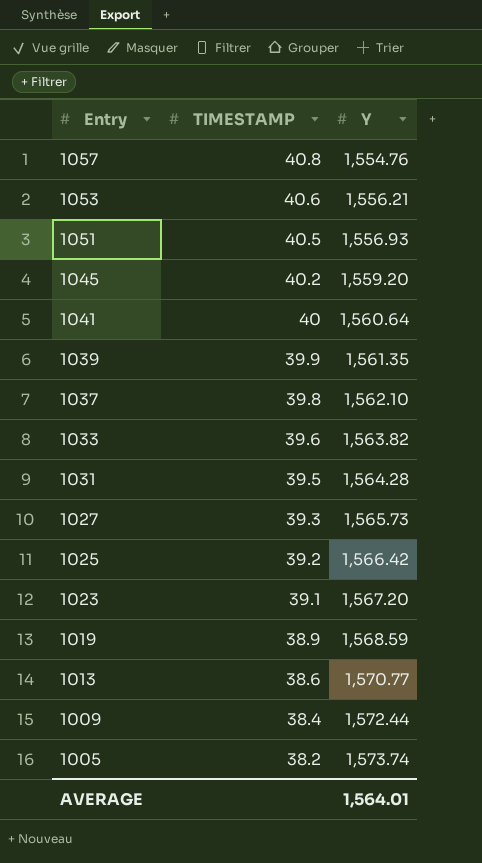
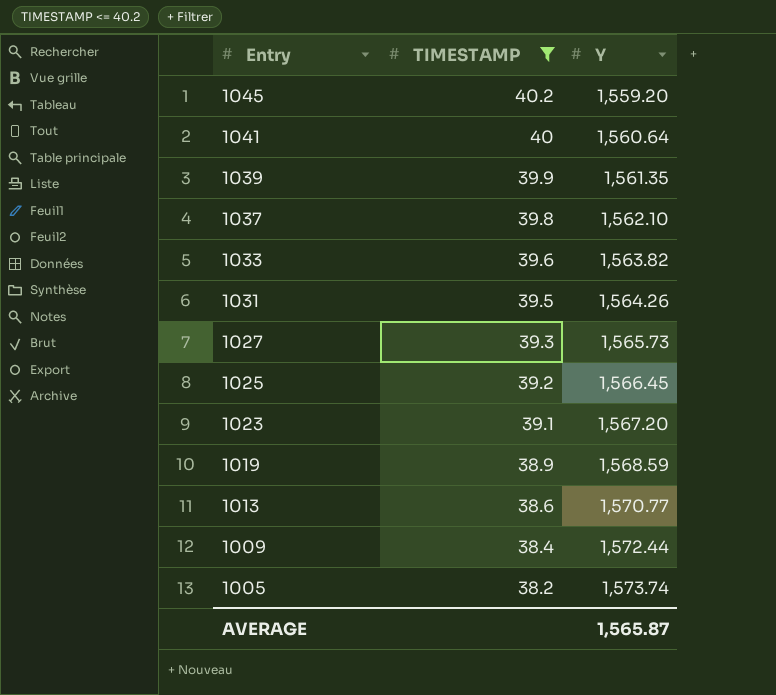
filter: none -> TIMESTAMP <= 40.2
1031 | Y: 1,564.28 -> 1,564.26
1025 | Y: 1,566.42 -> 1,566.45
AVERAGE | Y: 1,564.01 -> 1,565.87

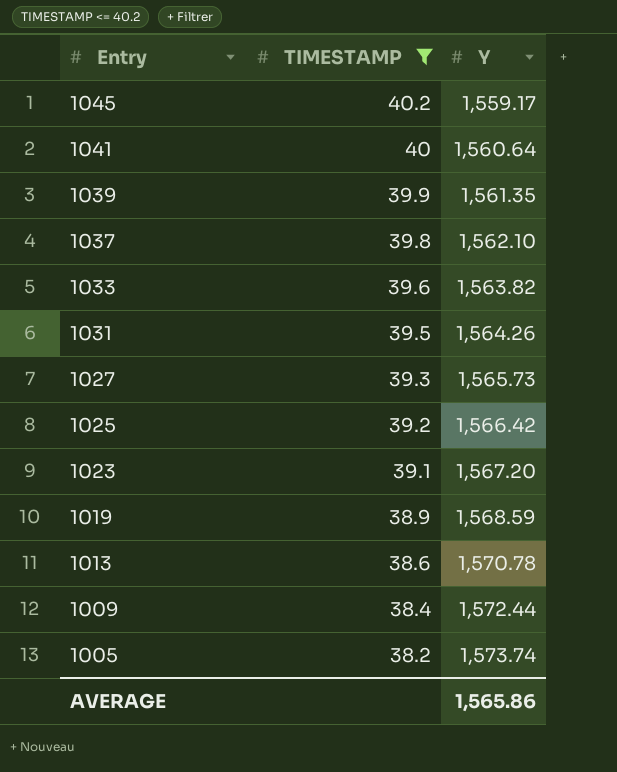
1045 | Y: 1,559.20 -> 1,559.17
1025 | Y: 1,566.45 -> 1,566.42
1013 | Y: 1,570.77 -> 1,570.78
AVERAGE | Y: 1,565.87 -> 1,565.86

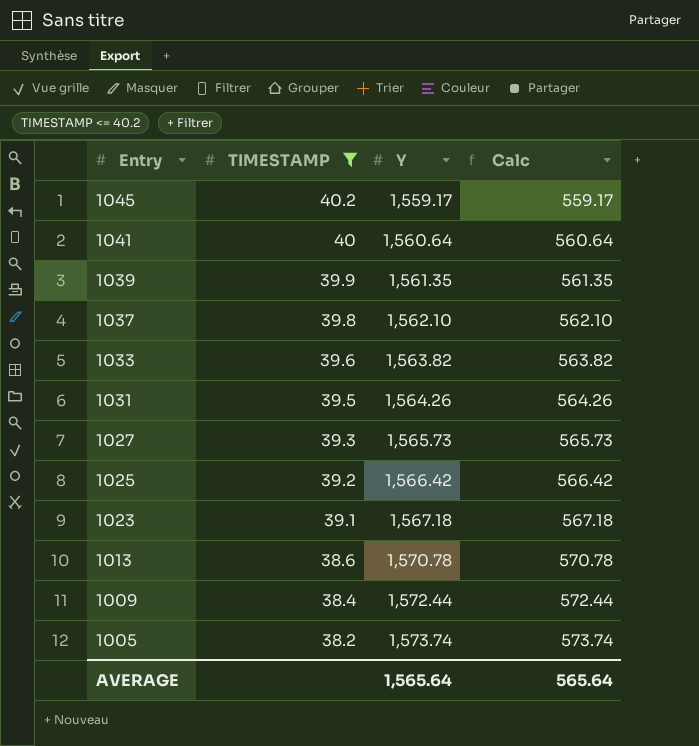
column Calc | formula: none -> [Y] - 1000
row 1019: 38.9 | 1,568.59 -> none
1023 | Y: 1,567.20 -> 1,567.18
AVERAGE | Y: 1,565.86 -> 1,565.64

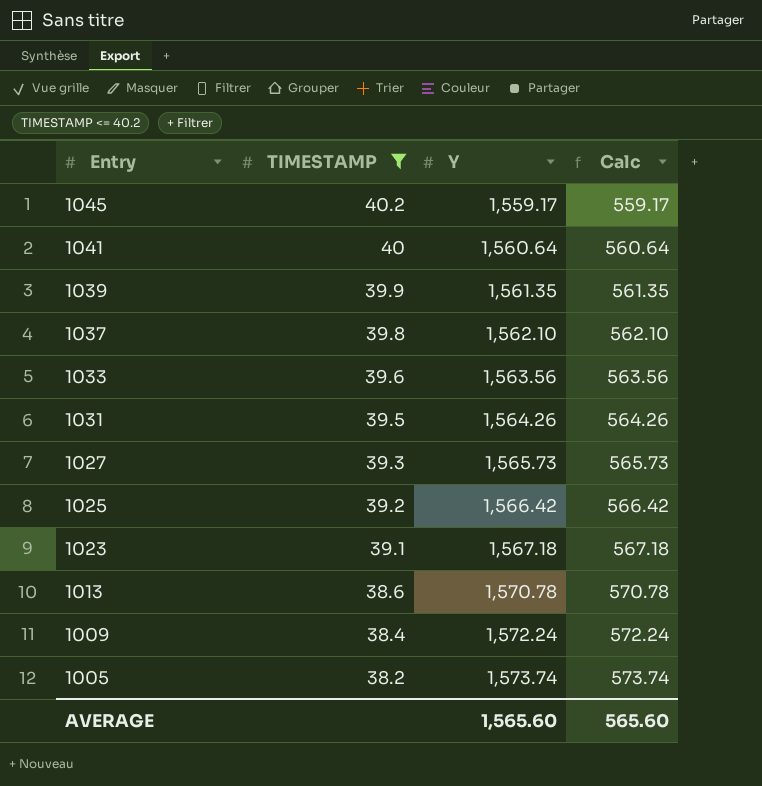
1033 | Y: 1,563.82 -> 1,563.56
1033 | Calc: 563.82 -> 563.56
1009 | Y: 1,572.44 -> 1,572.24
1009 | Calc: 572.44 -> 572.24
AVERAGE | Y: 1,565.64 -> 1,565.60
AVERAGE | Calc: 565.64 -> 565.60

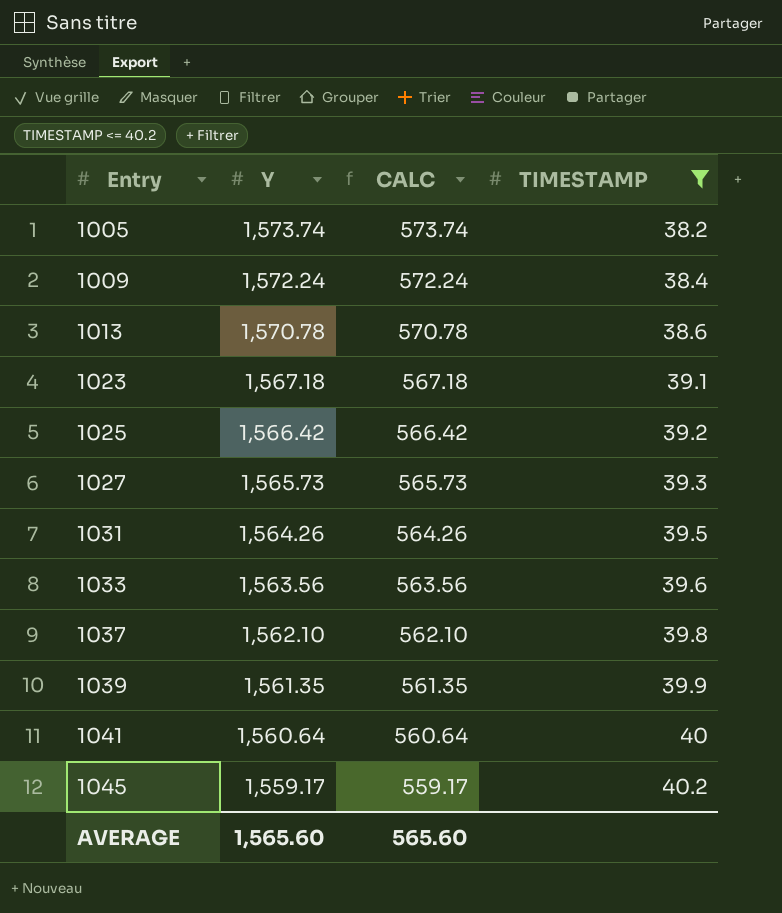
row order: Entry descending -> Entry ascending
column name: Calc -> CALC
column TIMESTAMP | position: 2 -> 4

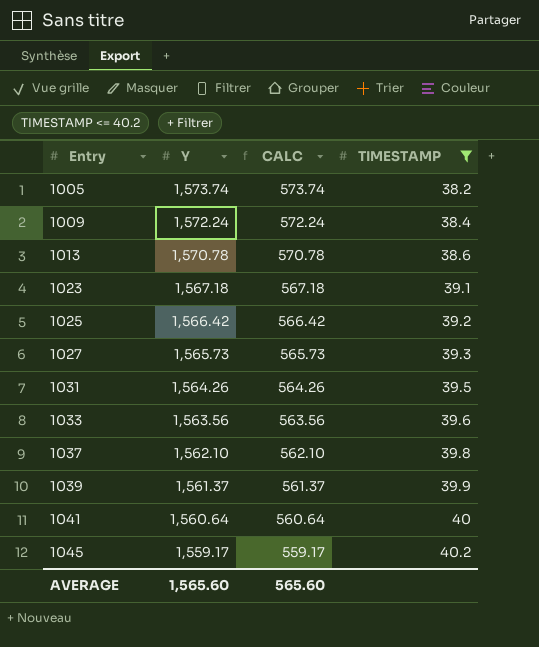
1039 | Y: 1,561.35 -> 1,561.37
1039 | CALC: 561.35 -> 561.37

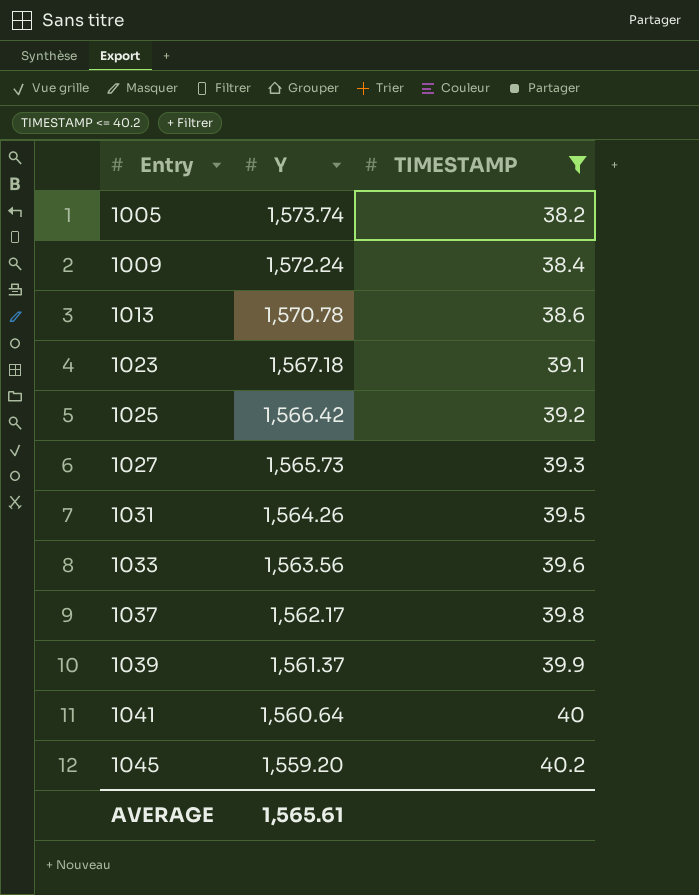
column CALC | formula: [Y] - 1000 -> none
1037 | Y: 1,562.10 -> 1,562.17
1045 | Y: 1,559.17 -> 1,559.20
AVERAGE | Y: 1,565.60 -> 1,565.61

